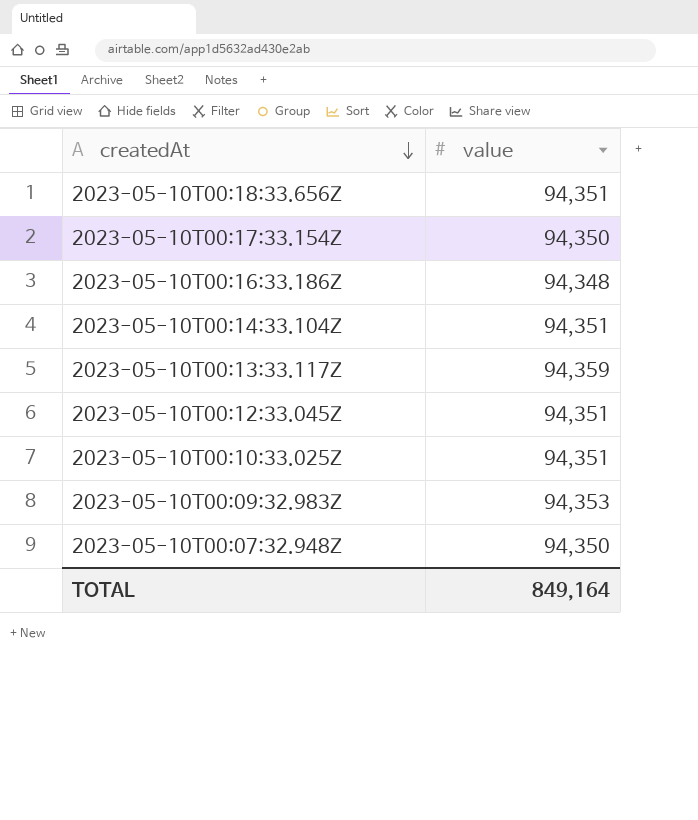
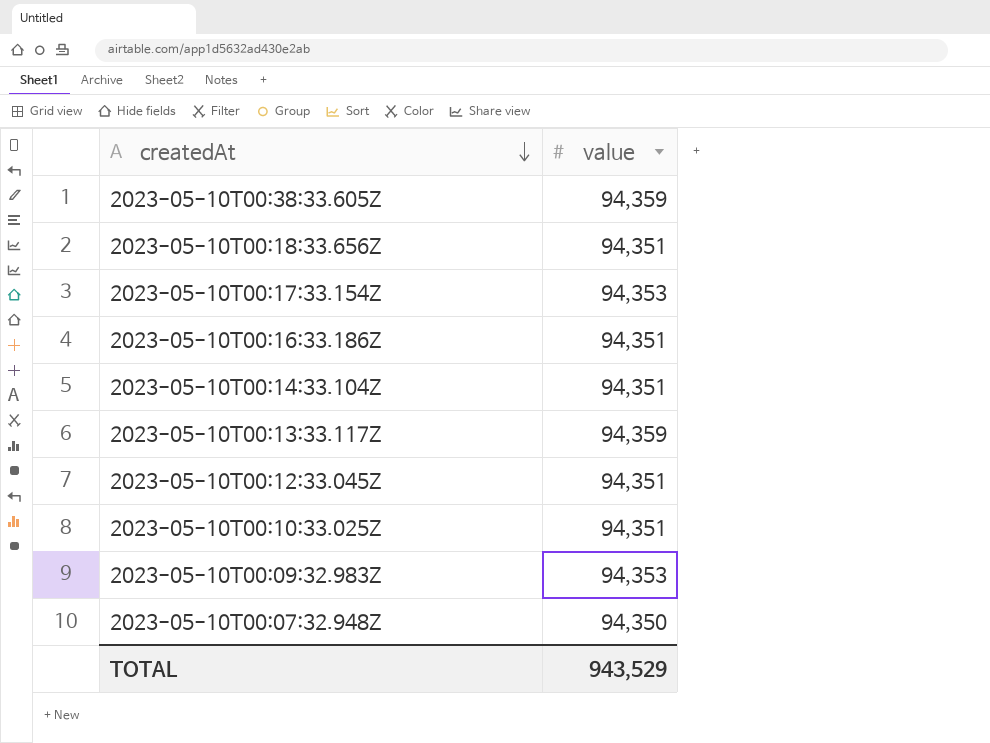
row 2023-05-10T00:38:33.605Z: none -> 94,359
2023-05-10T00:17:33.154Z | value: 94,350 -> 94,353
2023-05-10T00:16:33.186Z | value: 94,348 -> 94,351
TOTAL | value: 849,164 -> 943,529

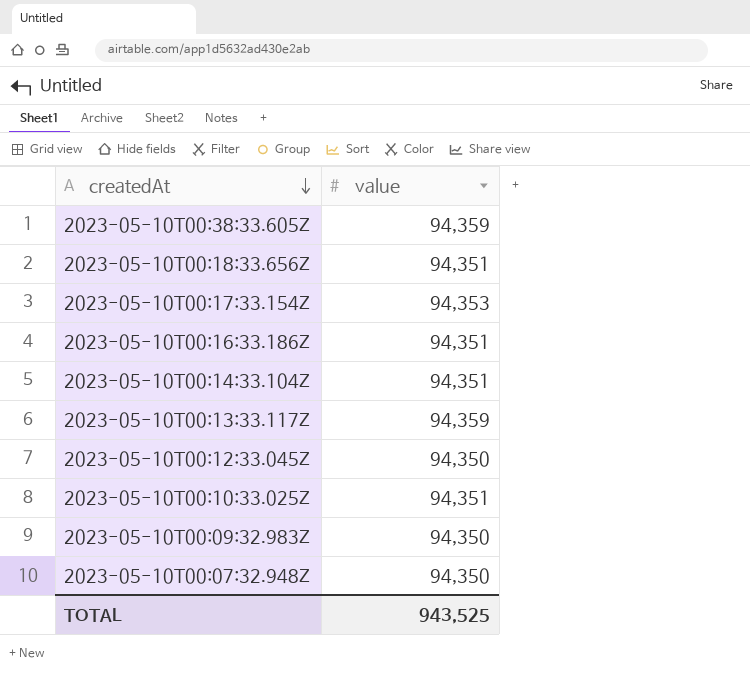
2023-05-10T00:12:33.045Z | value: 94,351 -> 94,350
2023-05-10T00:09:32.983Z | value: 94,353 -> 94,350
TOTAL | value: 943,529 -> 943,525

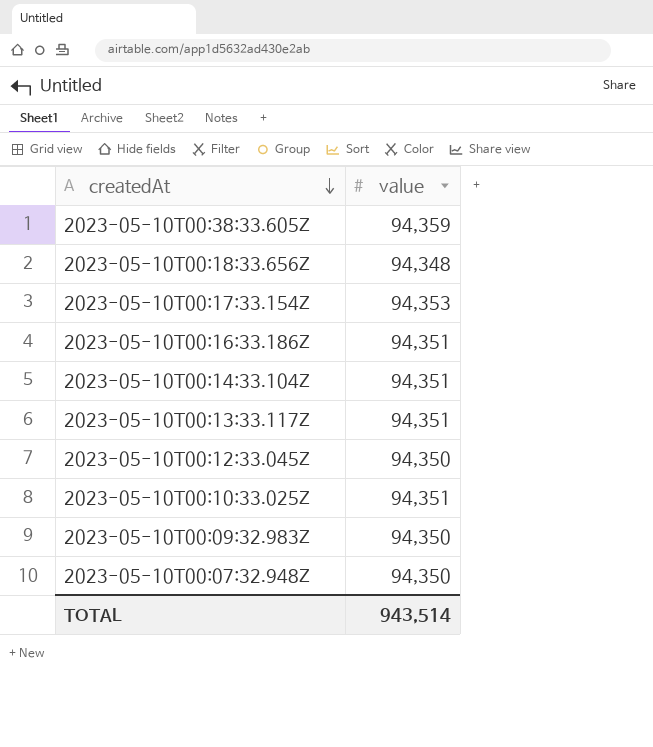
2023-05-10T00:18:33.656Z | value: 94,351 -> 94,348
2023-05-10T00:13:33.117Z | value: 94,359 -> 94,351
TOTAL | value: 943,525 -> 943,514

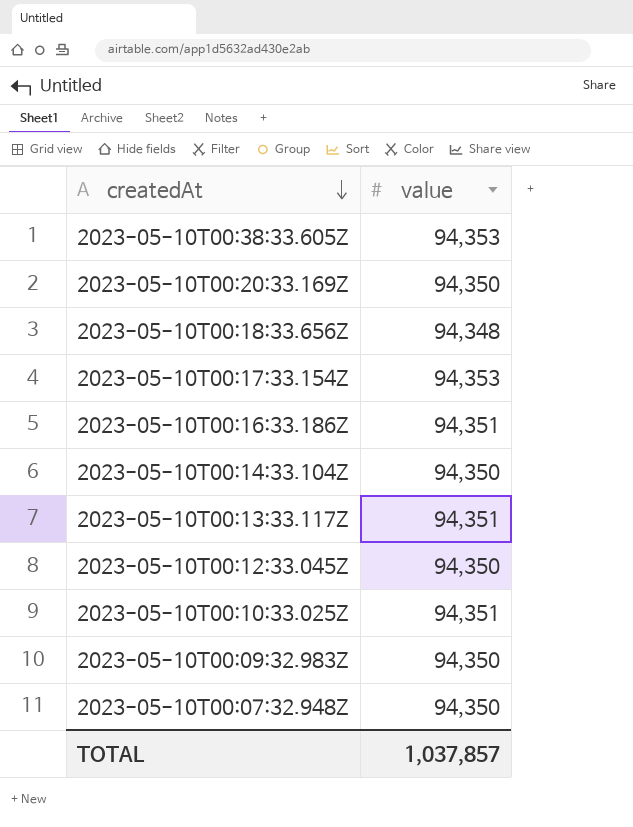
2023-05-10T00:38:33.605Z | value: 94,359 -> 94,353
row 2023-05-10T00:20:33.169Z: none -> 94,350
2023-05-10T00:14:33.104Z | value: 94,351 -> 94,350
TOTAL | value: 943,514 -> 1,037,857

